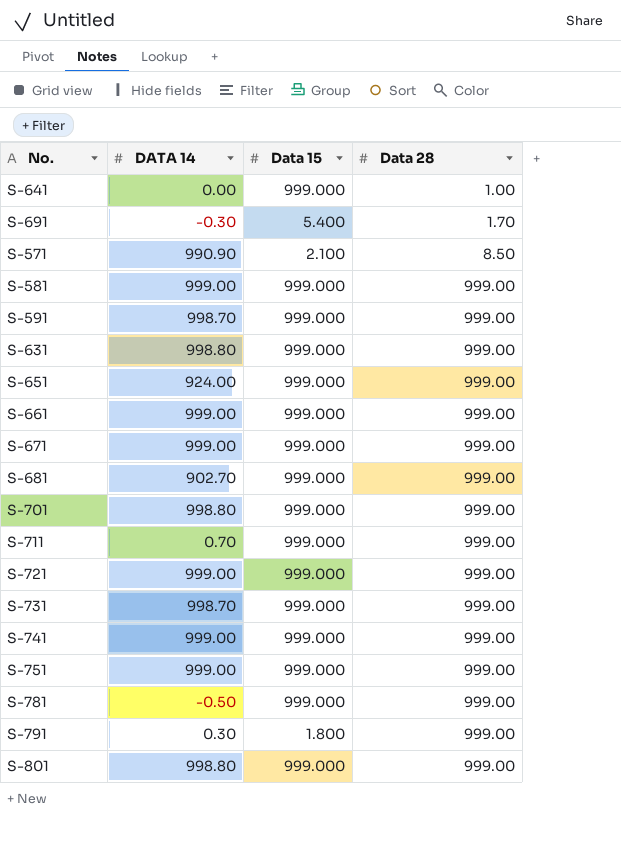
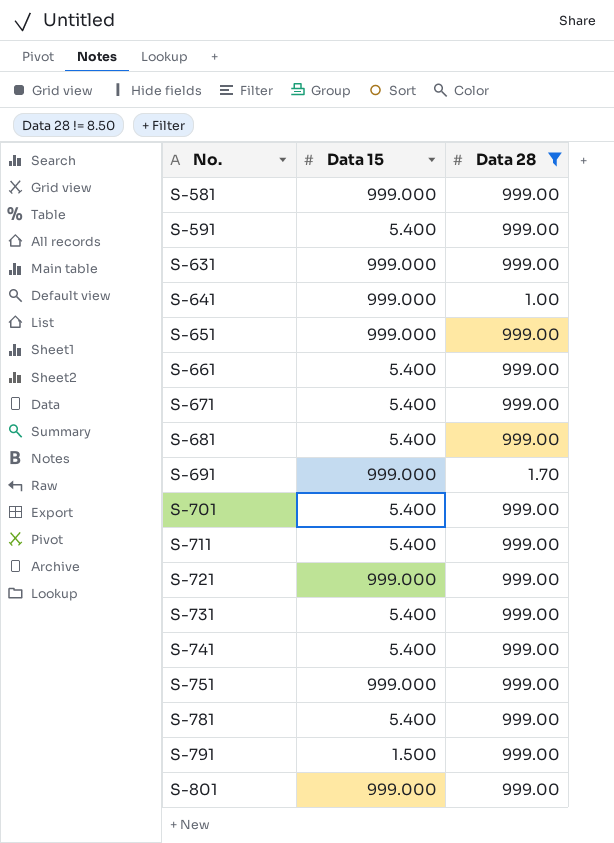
filter: none -> Data 28 != 8.50
row order: Data 28 ascending -> No. ascending
column DATA 14 | position: 2 -> none
S-591 | Data 15: 999.000 -> 5.400
S-661 | Data 15: 999.000 -> 5.400
S-671 | Data 15: 999.000 -> 5.400
S-681 | Data 15: 999.000 -> 5.400
S-691 | Data 15: 5.400 -> 999.000
S-701 | Data 15: 999.000 -> 5.400
S-711 | Data 15: 999.000 -> 5.400
S-731 | Data 15: 999.000 -> 5.400
S-741 | Data 15: 999.000 -> 5.400
S-781 | Data 15: 999.000 -> 5.400
S-791 | Data 15: 1.800 -> 1.500

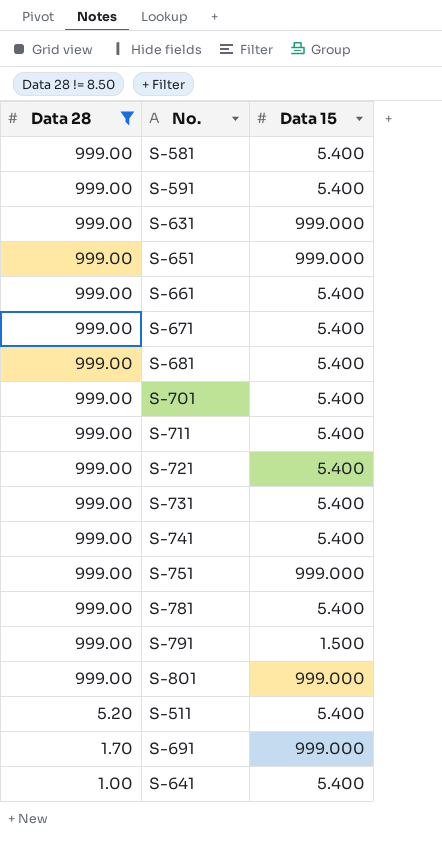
row order: No. ascending -> Data 28 descending
column Data 28 | position: 3 -> 1
S-581 | Data 15: 999.000 -> 5.400
S-721 | Data 15: 999.000 -> 5.400
row S-511: none -> 5.20 | 5.400
S-641 | Data 15: 999.000 -> 5.400

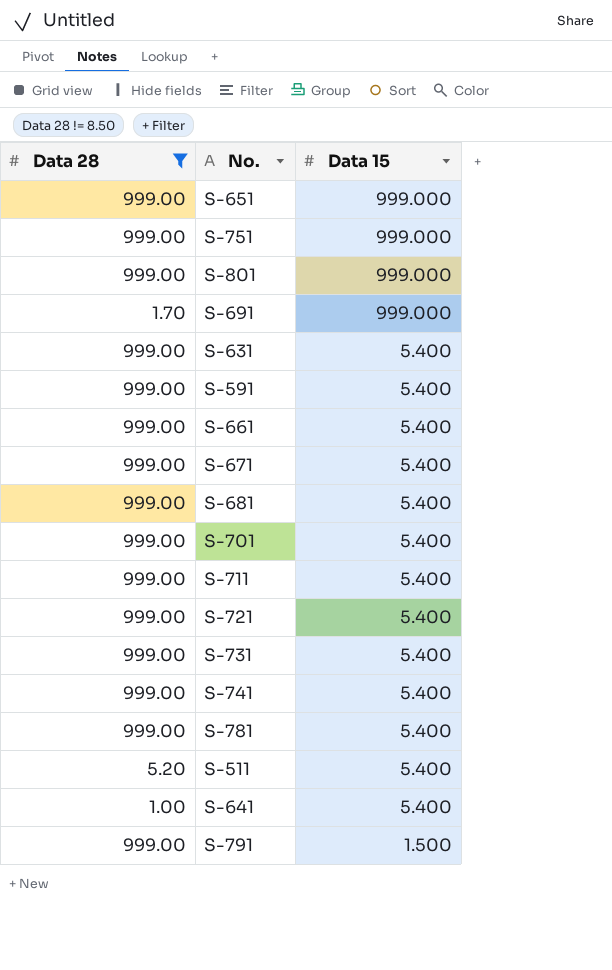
row order: Data 28 descending -> Data 15 descending
row S-581: 999.00 | 5.400 -> none
S-631 | Data 15: 999.000 -> 5.400

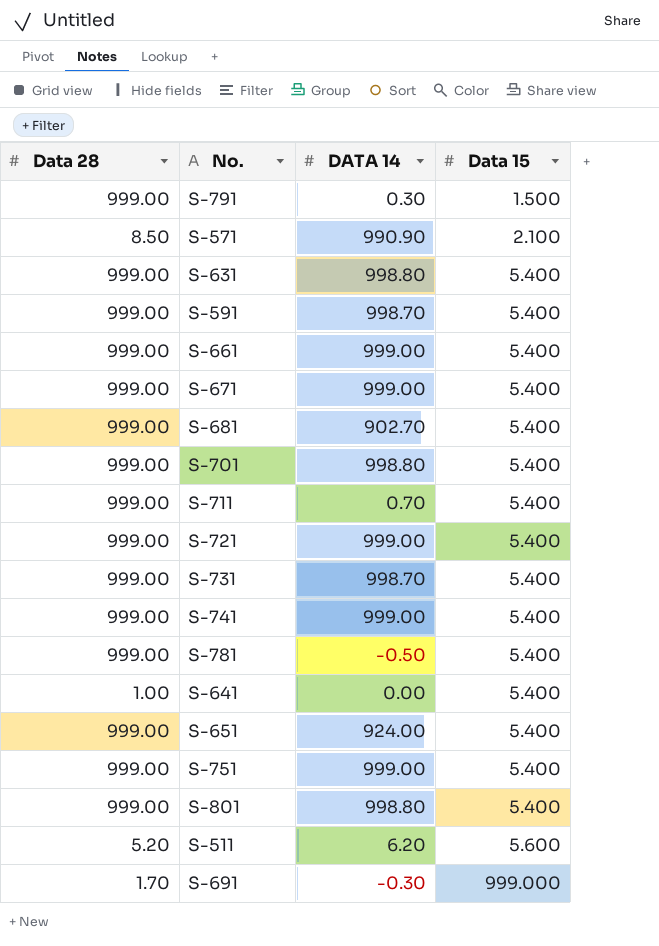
filter: Data 28 != 8.50 -> none
row order: Data 15 descending -> Data 15 ascending
column DATA 14 | position: none -> 3
S-651 | Data 15: 999.000 -> 5.400
S-751 | Data 15: 999.000 -> 5.400
S-801 | Data 15: 999.000 -> 5.400
S-511 | Data 15: 5.400 -> 5.600

